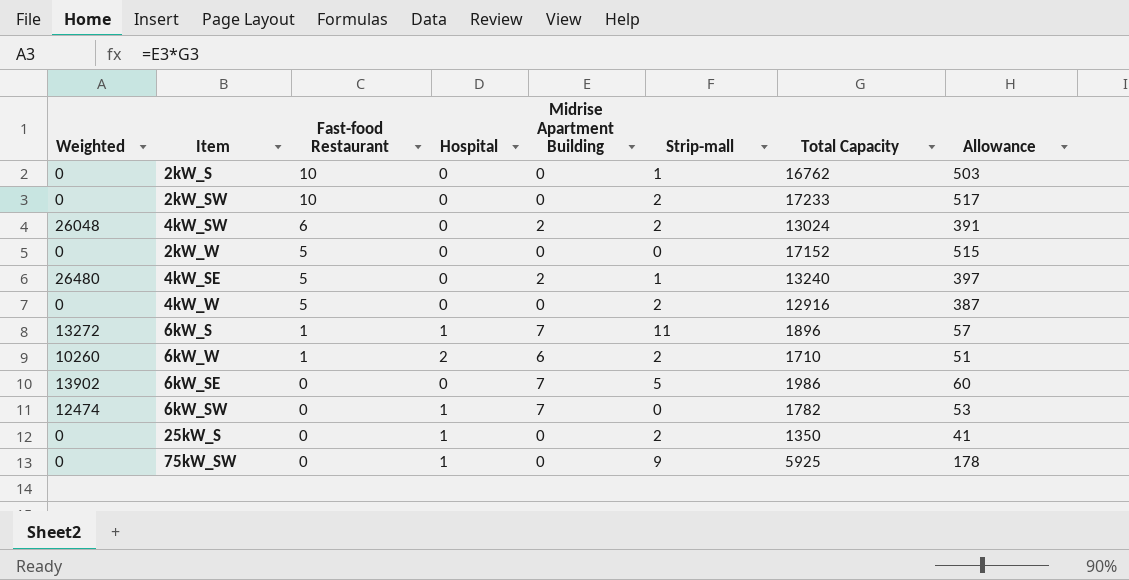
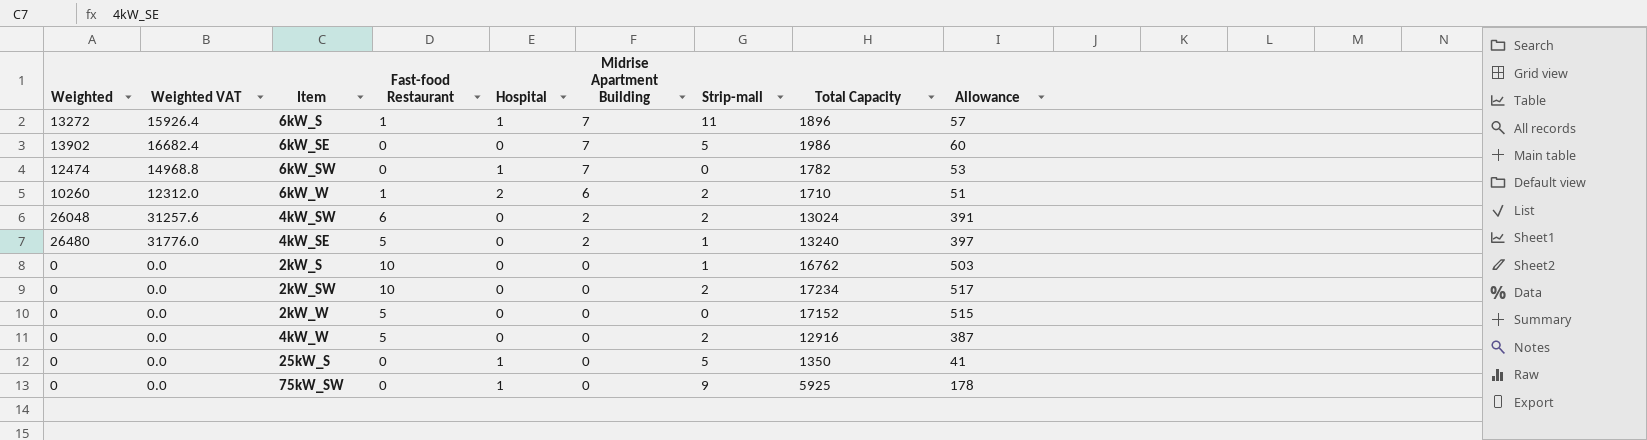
row order: Fast-food Restaurant descending -> Midrise Apartment Building descending
column Weighted VAT | formula: none -> [Weighted] * 1.2
2kW_SW | Total Capacity: 17233 -> 17234
25kW_S | Strip-mall: 2 -> 5

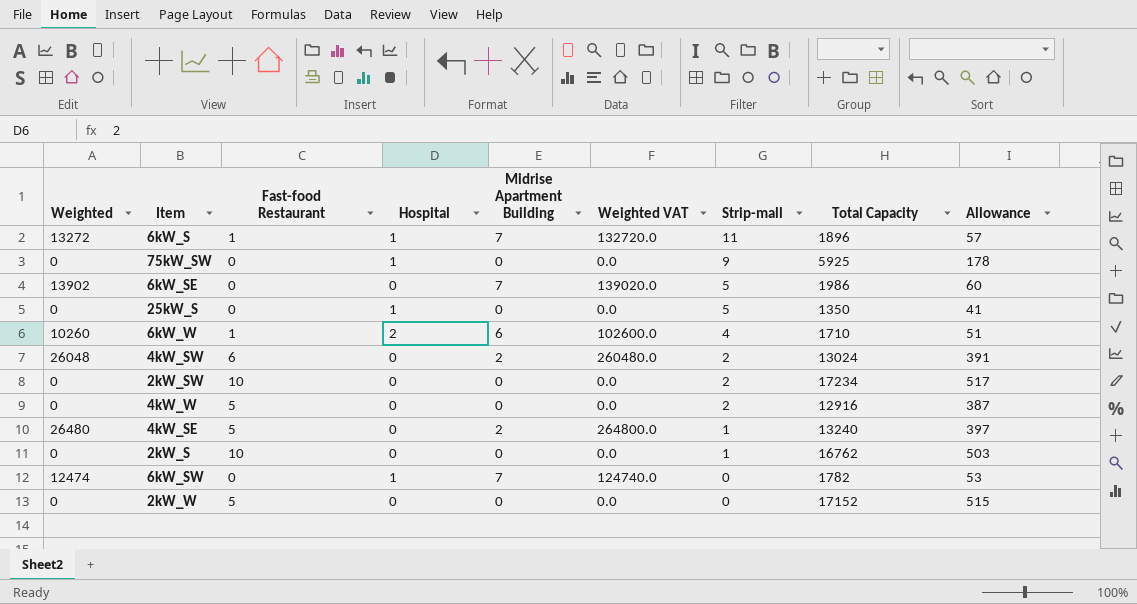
row order: Midrise Apartment Building descending -> Strip-mall descending
column Weighted VAT | formula: [Weighted] * 1.2 -> [Weighted] * 10
column Weighted VAT | position: 2 -> 6
6kW_W | Strip-mall: 2 -> 4

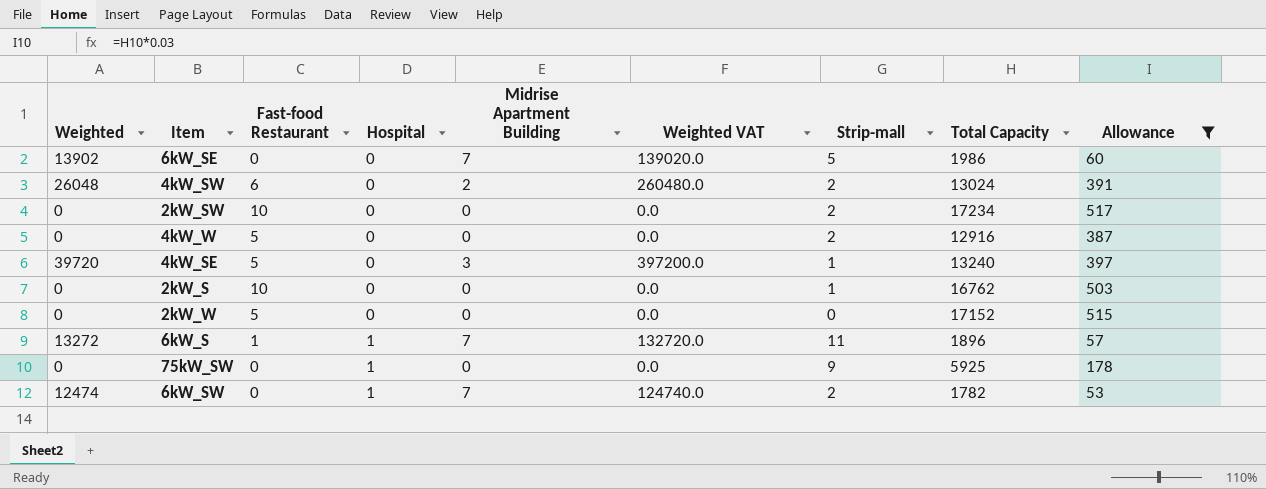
filter: none -> Allowance >= 53
row order: Strip-mall descending -> Hospital ascending
4kW_SE | Weighted: 26480 -> 39720
4kW_SE | Midrise Apartment Building: 2 -> 3
4kW_SE | Weighted VAT: 264800.0 -> 397200.0
6kW_SW | Strip-mall: 0 -> 2

